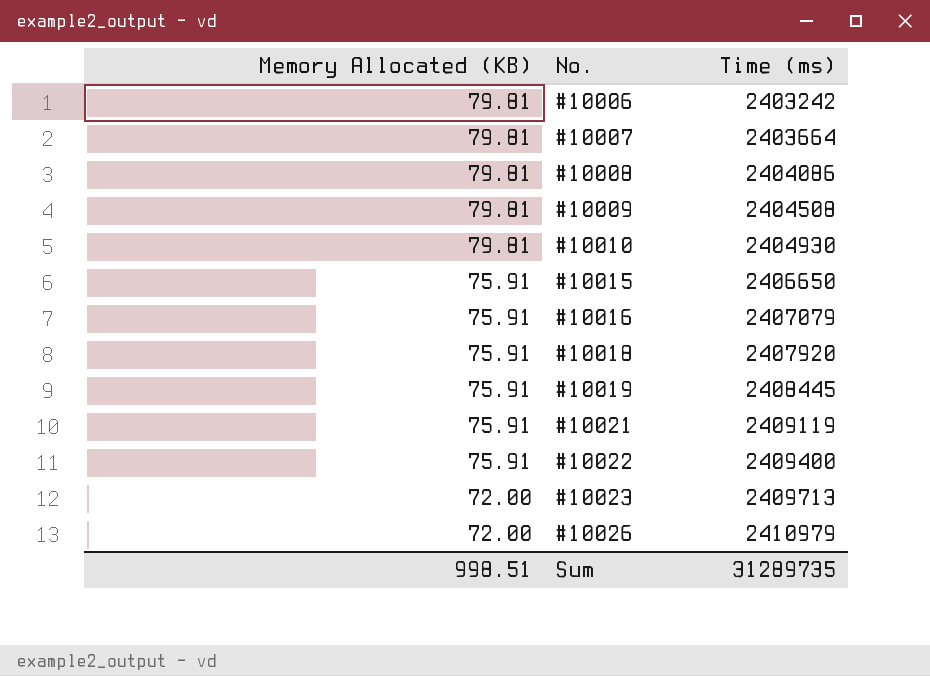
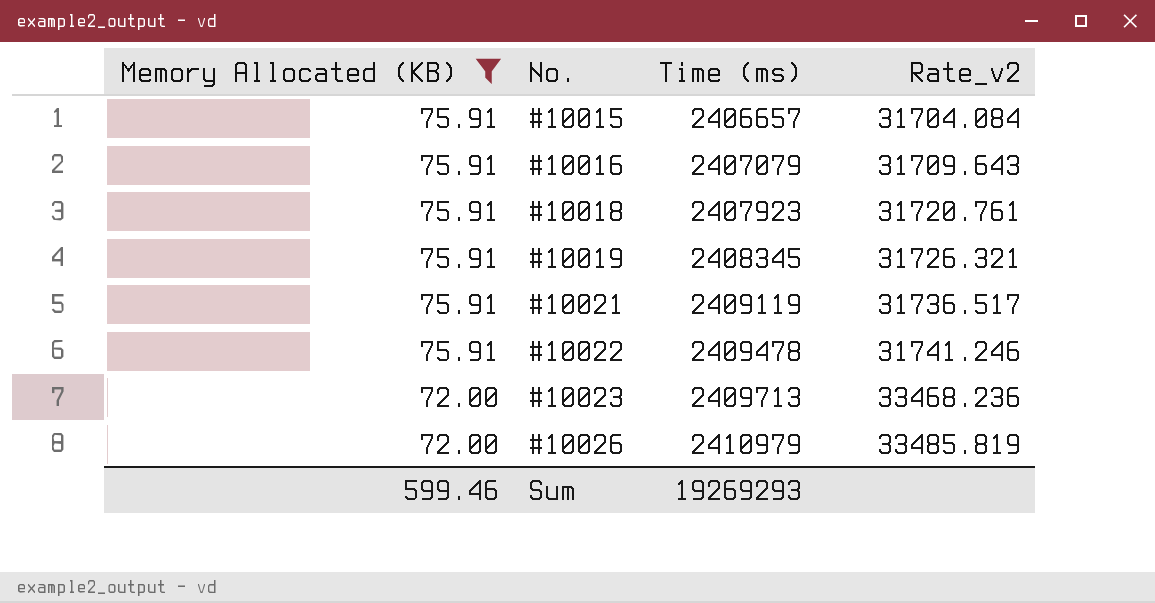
filter: none -> Memory Allocated (KB) != 79.81
column Rate_v2 | formula: none -> [Time (ms)] / [Memory Allocated (KB)]
#10015 | Time (ms): 2406650 -> 2406657
#10018 | Time (ms): 2407920 -> 2407923
#10019 | Time (ms): 2408445 -> 2408345
#10022 | Time (ms): 2409400 -> 2409478
Sum | Memory Allocated (KB): 998.51 -> 599.46
Sum | Time (ms): 31289735 -> 19269293

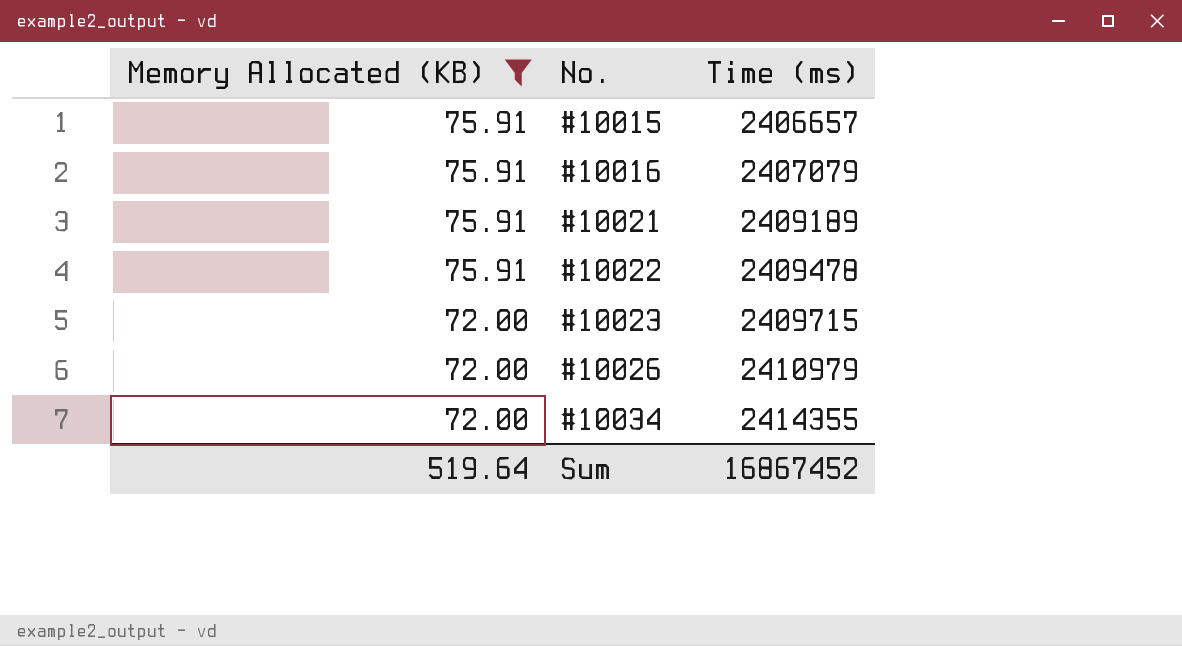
column Rate_v2 | formula: [Time (ms)] / [Memory Allocated (KB)] -> none
row #10018: 75.91 | 2407923 | 31720.761 -> none
row #10019: 75.91 | 2408345 | 31726.321 -> none
#10021 | Time (ms): 2409119 -> 2409189
#10023 | Time (ms): 2409713 -> 2409715
row #10034: none -> 72.00 | 2414355
Sum | Memory Allocated (KB): 599.46 -> 519.64
Sum | Time (ms): 19269293 -> 16867452

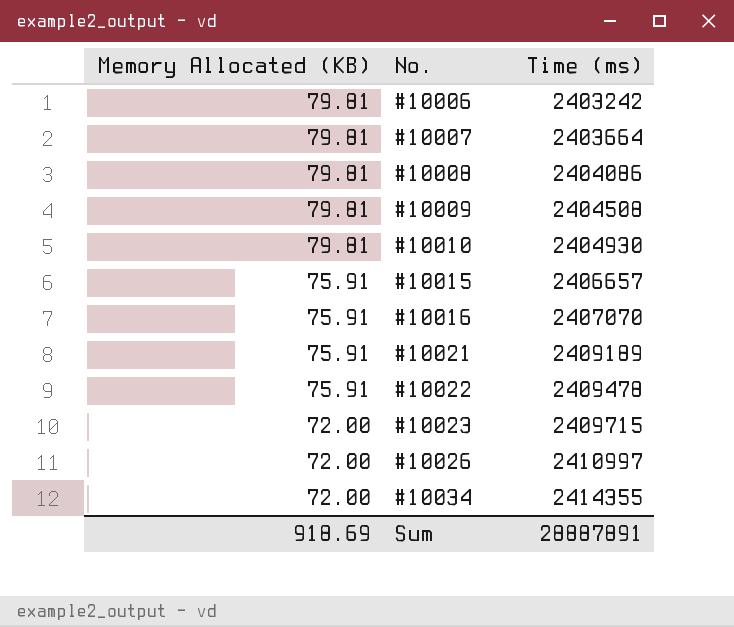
filter: Memory Allocated (KB) != 79.81 -> none
#10016 | Time (ms): 2407079 -> 2407070
#10026 | Time (ms): 2410979 -> 2410997
Sum | Memory Allocated (KB): 519.64 -> 918.69
Sum | Time (ms): 16867452 -> 28887891

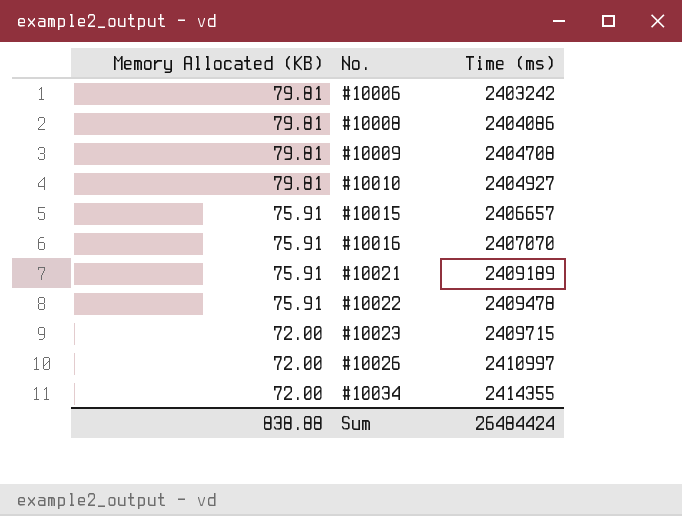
row #10007: 79.81 | 2403664 -> none
#10009 | Time (ms): 2404508 -> 2404708
#10010 | Time (ms): 2404930 -> 2404927
Sum | Memory Allocated (KB): 918.69 -> 838.88
Sum | Time (ms): 28887891 -> 26484424

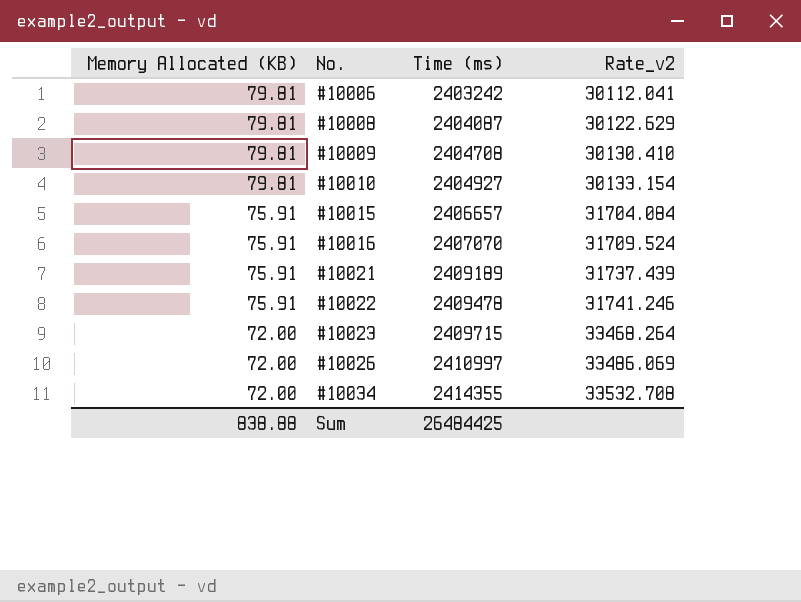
column Rate_v2 | formula: none -> [Time (ms)] / [Memory Allocated (KB)]
#10008 | Time (ms): 2404086 -> 2404087
Sum | Time (ms): 26484424 -> 26484425

